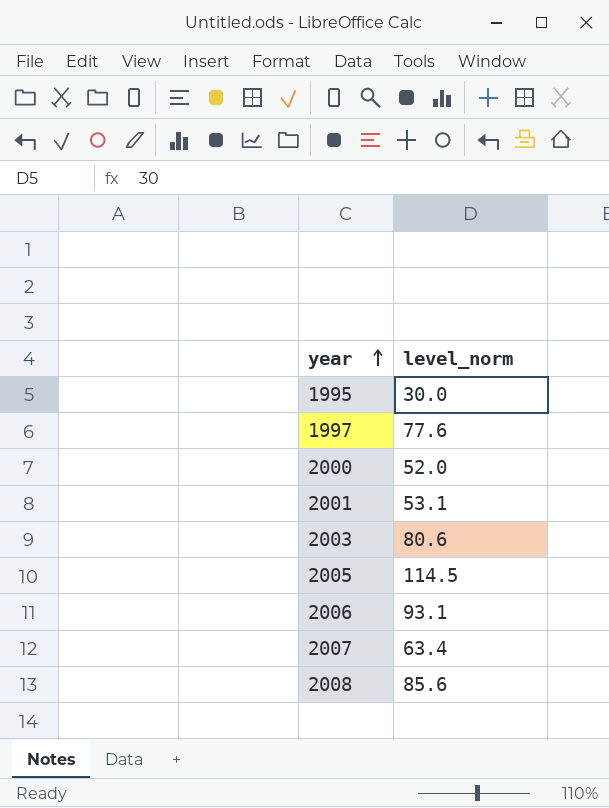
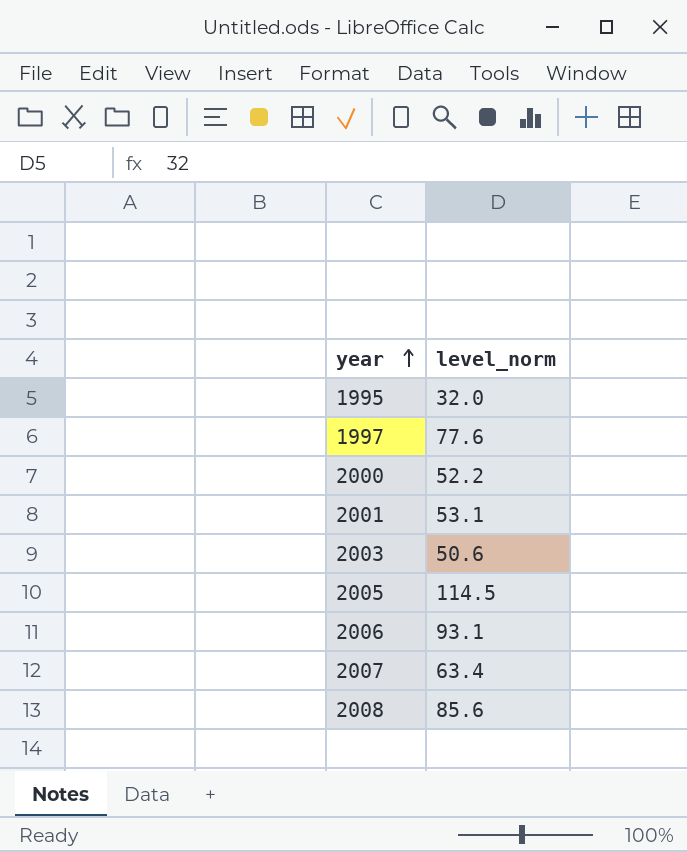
1995 | level_norm: 30.0 -> 32.0
2000 | level_norm: 52.0 -> 52.2
2003 | level_norm: 80.6 -> 50.6

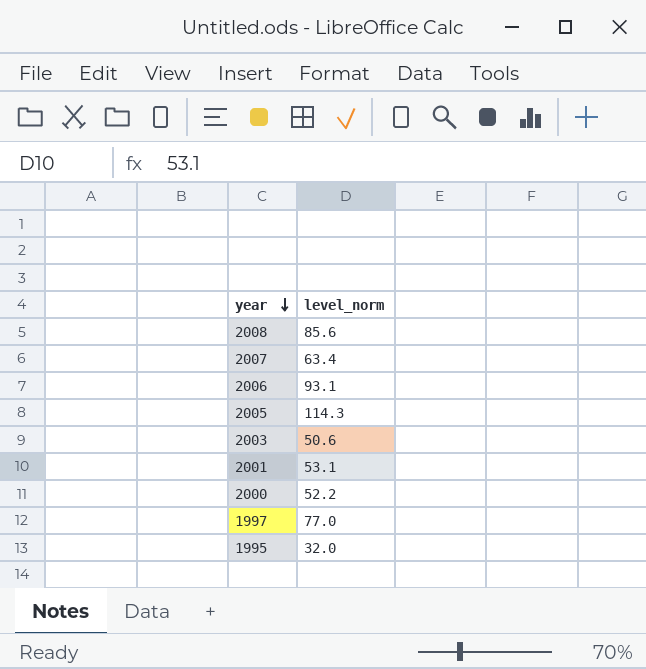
row order: year ascending -> year descending
2005 | level_norm: 114.5 -> 114.3
1997 | level_norm: 77.6 -> 77.0

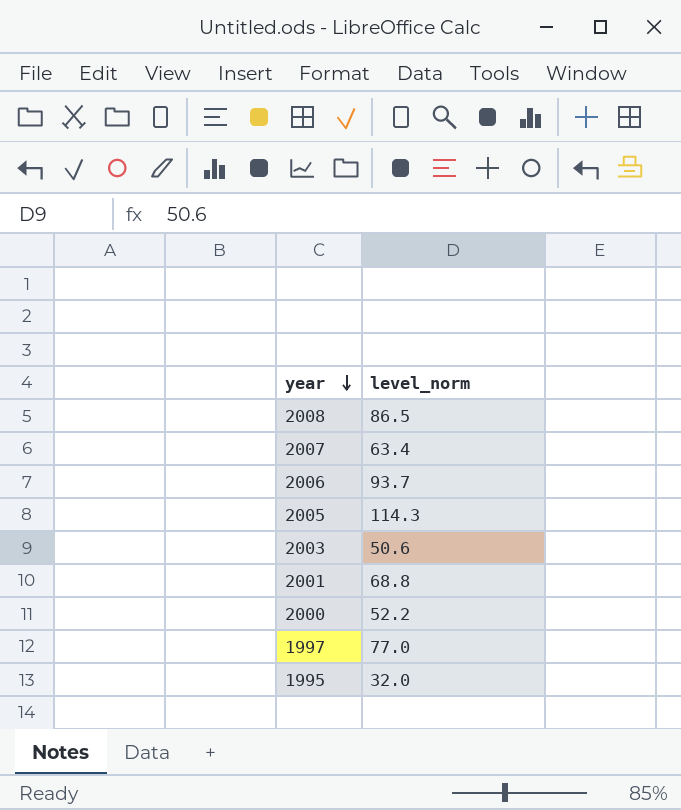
2008 | level_norm: 85.6 -> 86.5
2006 | level_norm: 93.1 -> 93.7
2001 | level_norm: 53.1 -> 68.8

